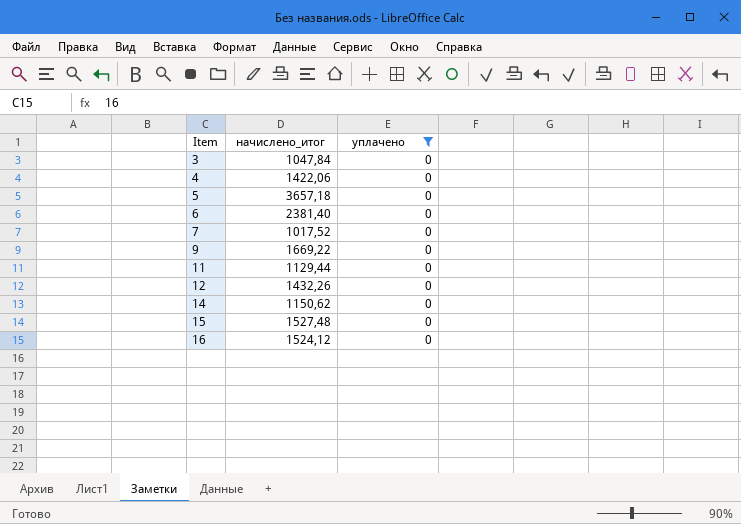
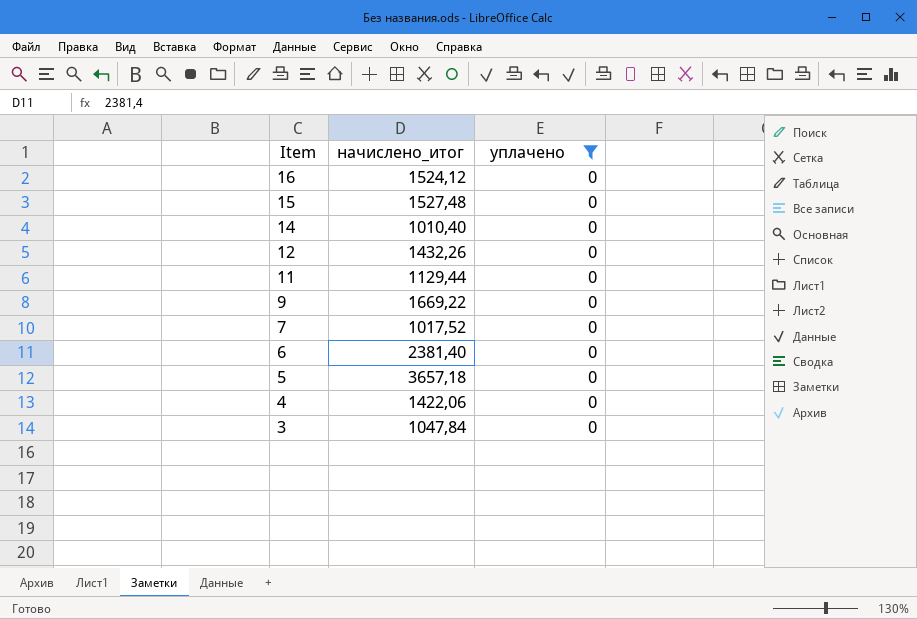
row order: Item ascending -> Item descending
14 | начислено_итог: 1150,62 -> 1010,40

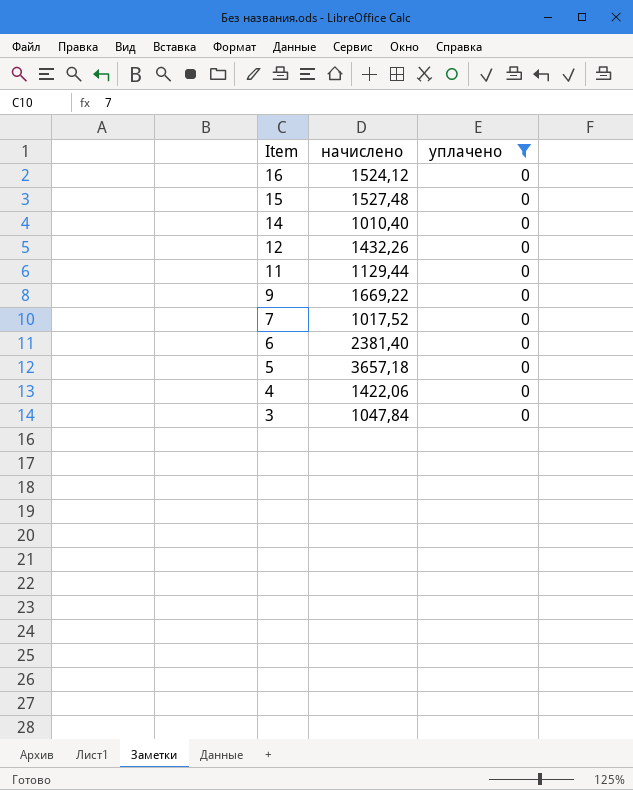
column name: начислено_итог -> начислено

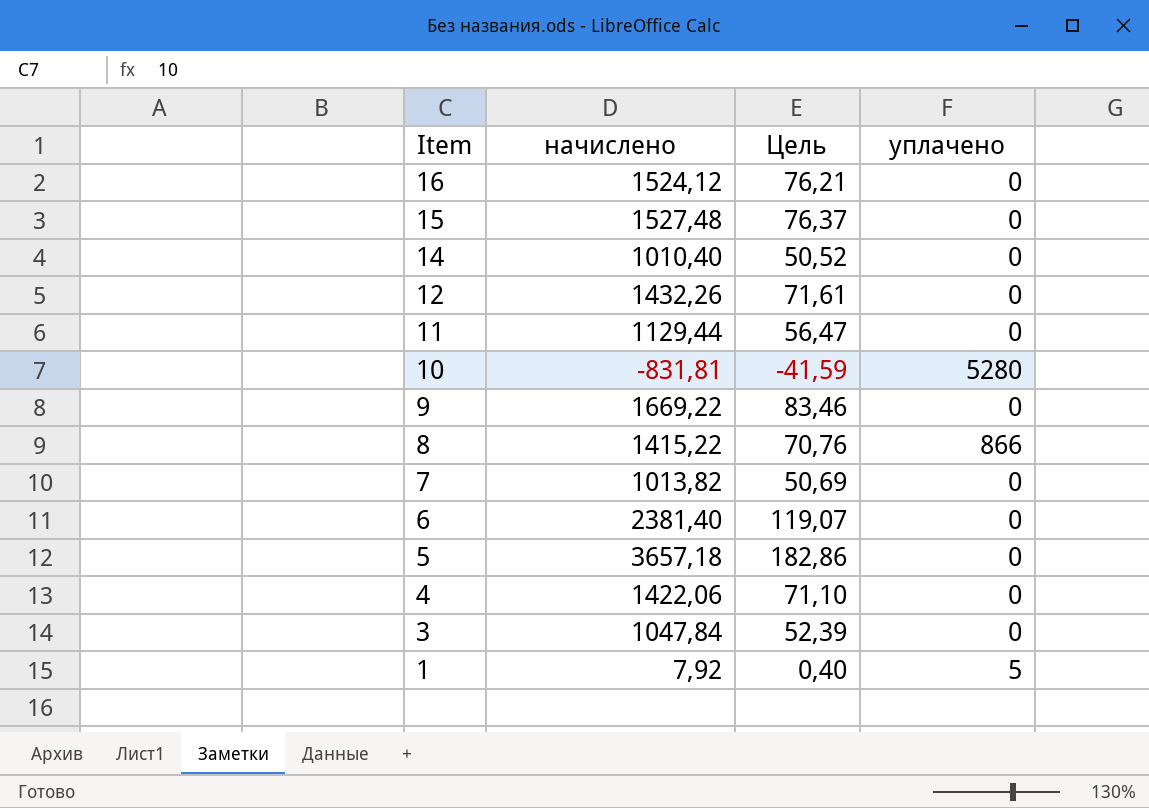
filter: уплачено = 0 -> none
column Цель | formula: none -> [начислено] * 0,05
7 | начислено: 1017,52 -> 1013,82

